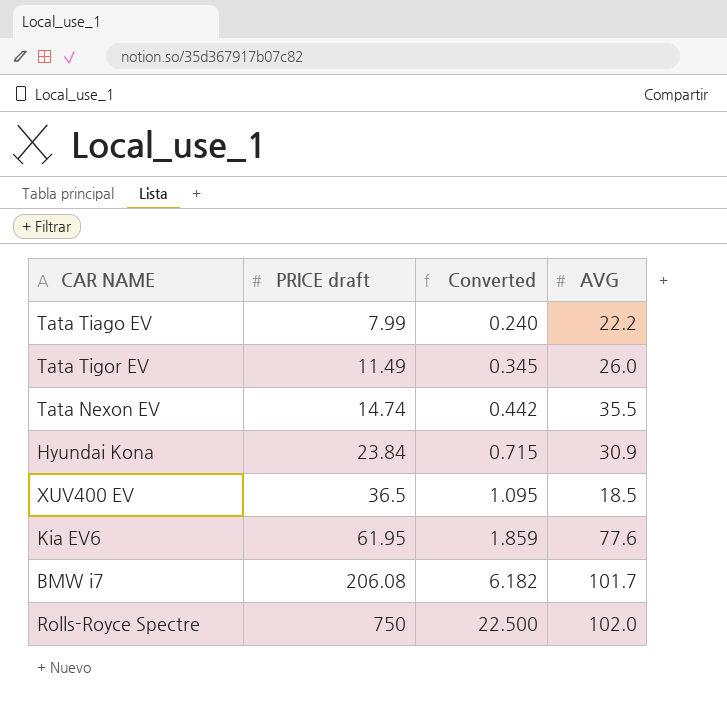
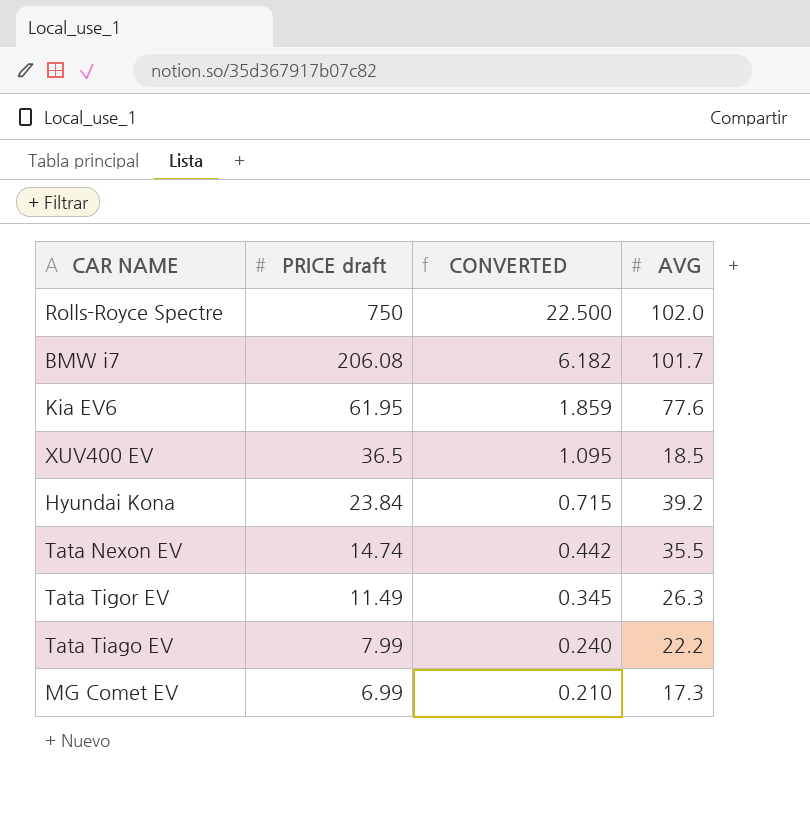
row order: PRICE draft ascending -> PRICE draft descending
column name: Converted -> CONVERTED
Hyundai Kona | AVG: 30.9 -> 39.2
Tata Tigor EV | AVG: 26.0 -> 26.3
row MG Comet EV: none -> 6.99 | 0.210 | 17.3

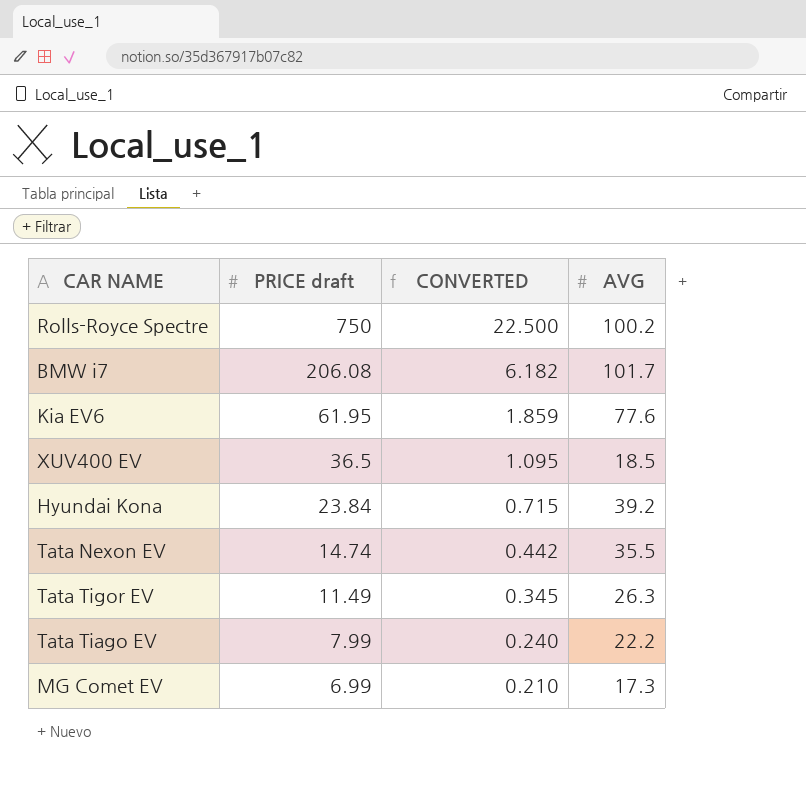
Rolls-Royce Spectre | AVG: 102.0 -> 100.2

